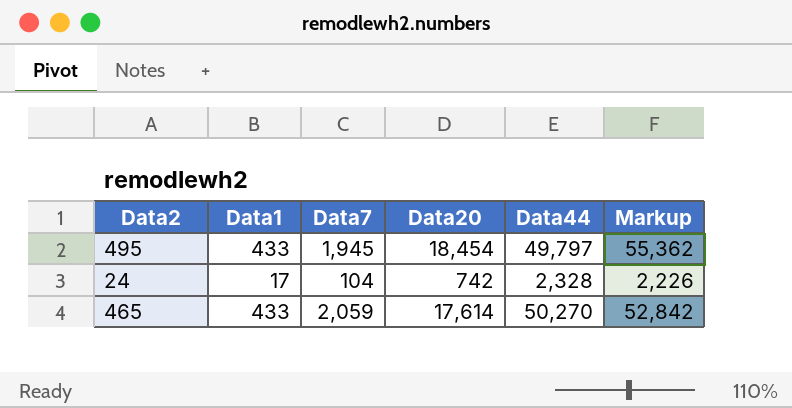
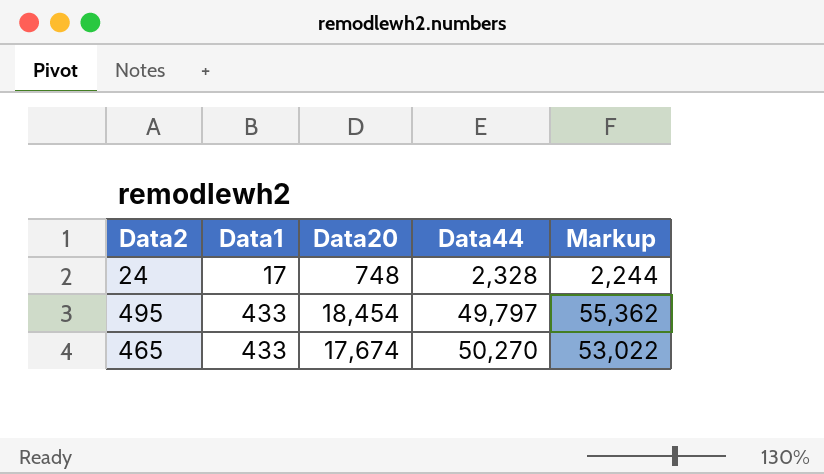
row order: none -> Data1 ascending
column Data7 | position: 3 -> none
24 | Data20: 742 -> 748
24 | Markup: 2,226 -> 2,244
465 | Data20: 17,614 -> 17,674
465 | Markup: 52,842 -> 53,022

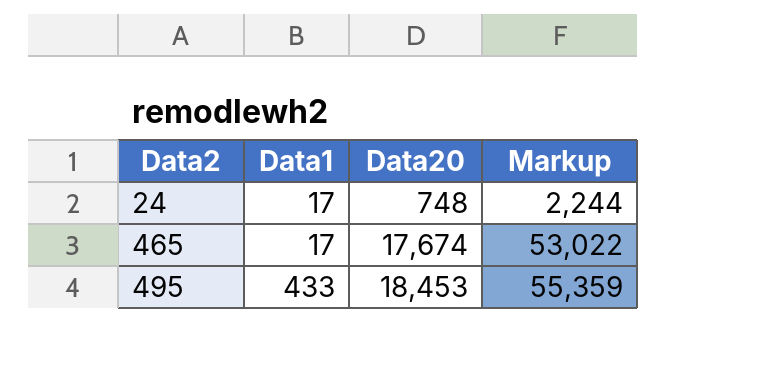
row order: Data1 ascending -> Data2 ascending
column Data44 | position: 4 -> none
465 | Data1: 433 -> 17
495 | Data20: 18,454 -> 18,453
495 | Markup: 55,362 -> 55,359

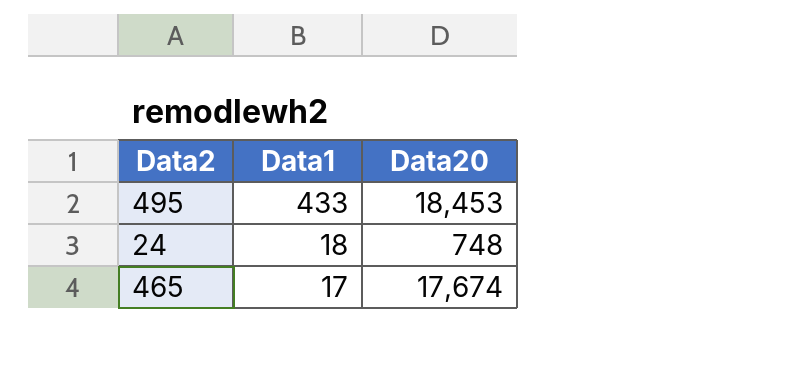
row order: Data2 ascending -> Data1 descending
column Markup | formula: [Data20] * 3 -> none
24 | Data1: 17 -> 18

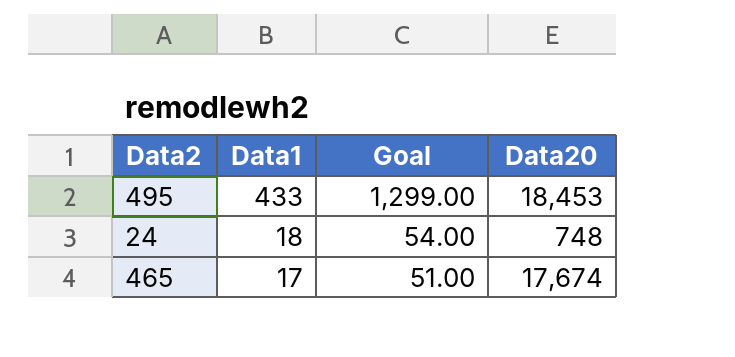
column Goal | formula: none -> [Data1] * 3

